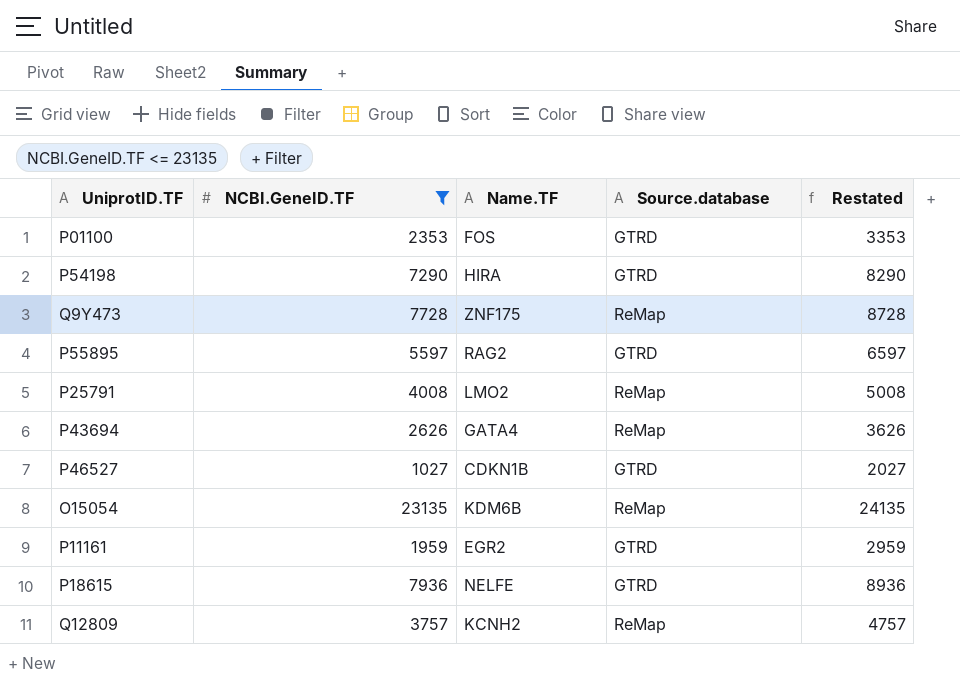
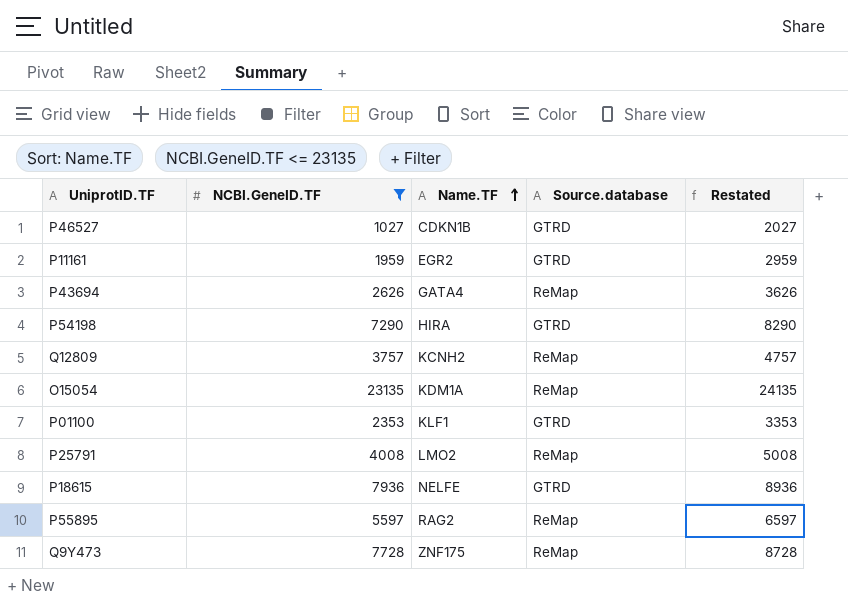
row order: none -> Name.TF ascending
O15054 | Name.TF: KDM6B -> KDM1A
P01100 | Name.TF: FOS -> KLF1
P55895 | Source.database: GTRD -> ReMap

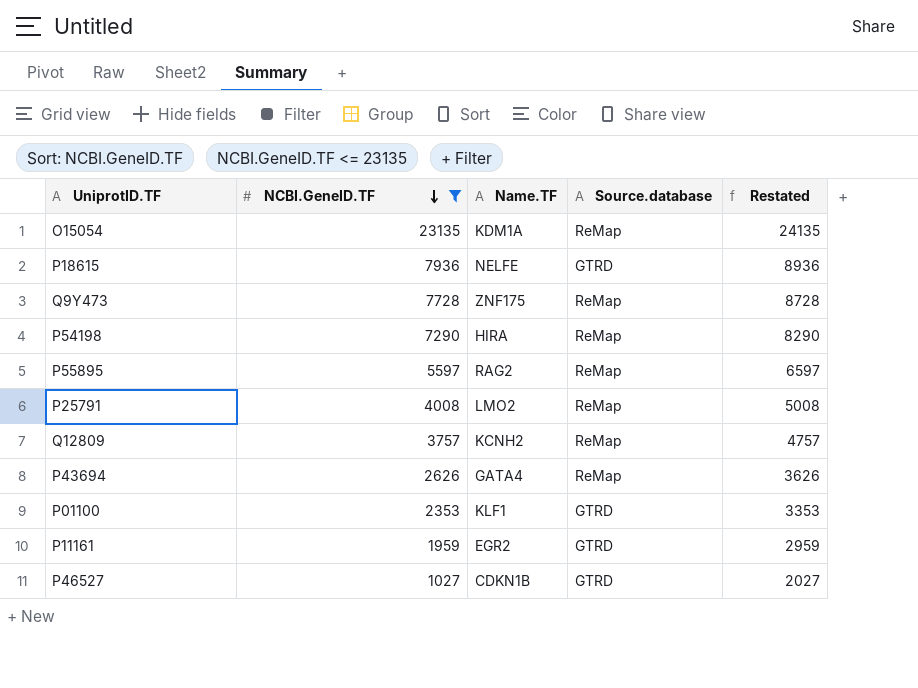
row order: Name.TF ascending -> NCBI.GeneID.TF descending
P54198 | Source.database: GTRD -> ReMap

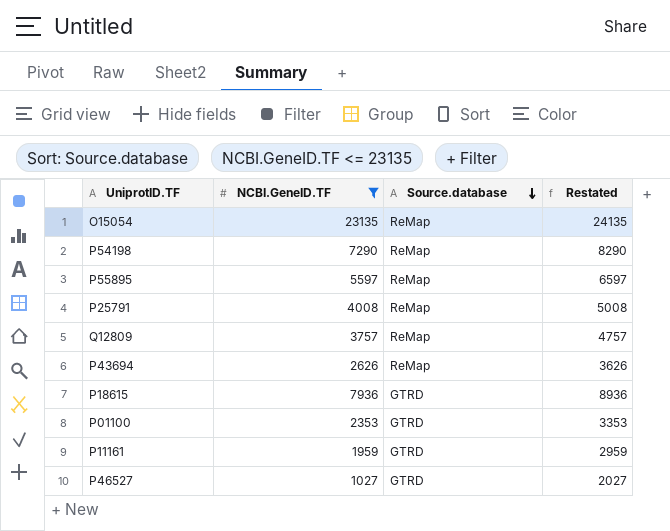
row order: NCBI.GeneID.TF descending -> Source.database descending
column Name.TF | position: 3 -> none
row Q9Y473: 7728 | ZNF175 | ReMap | 8728 -> none

